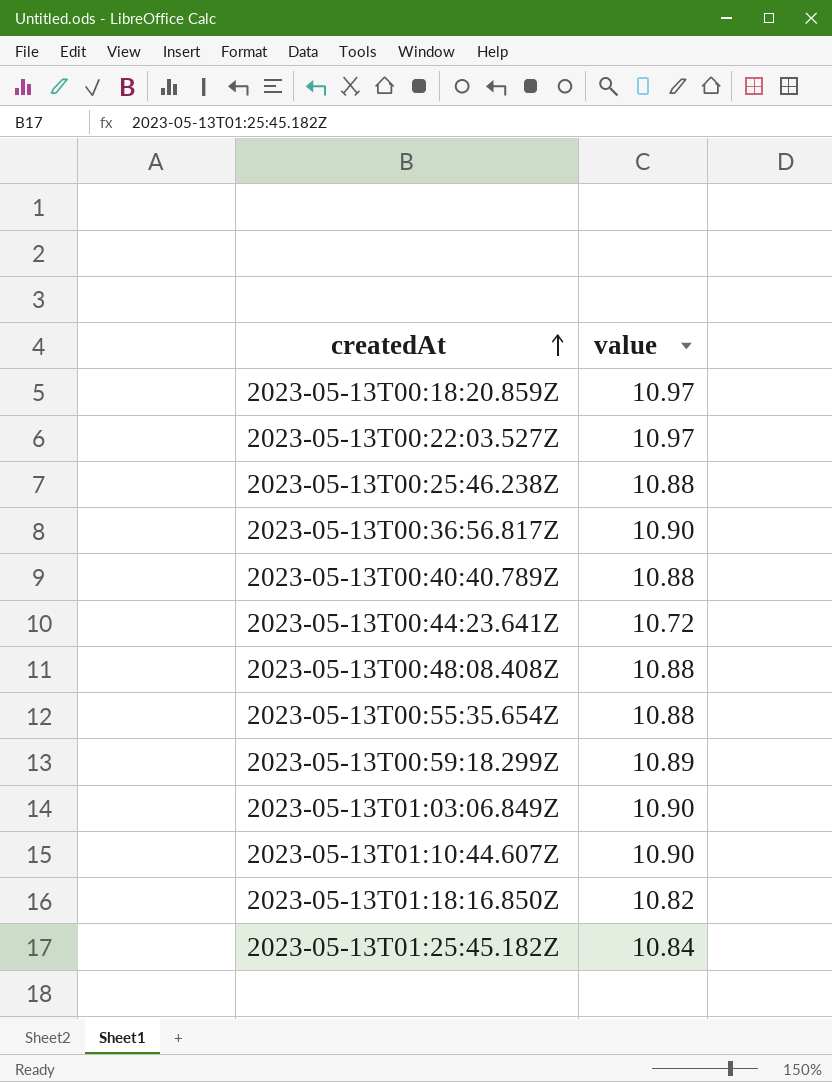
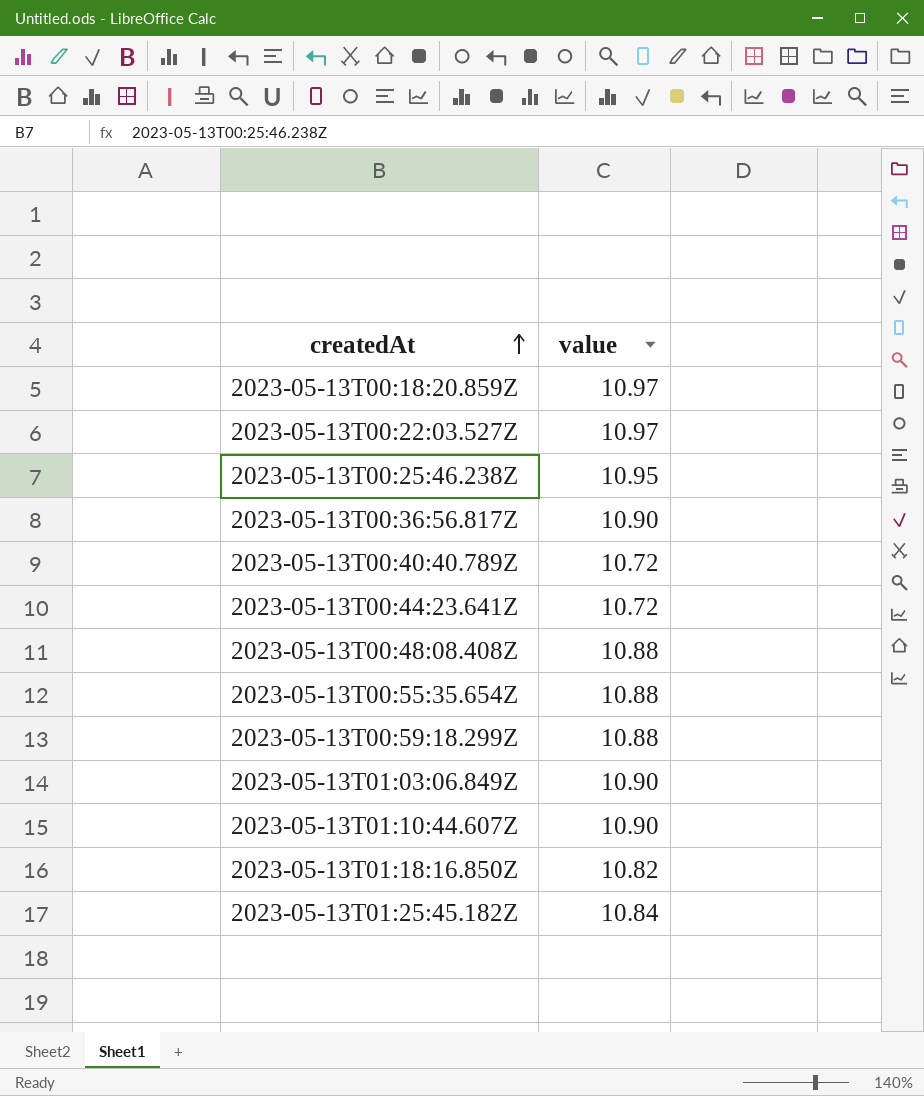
2023-05-13T00:25:46.238Z | value: 10.88 -> 10.95
2023-05-13T00:40:40.789Z | value: 10.88 -> 10.72
2023-05-13T00:59:18.299Z | value: 10.89 -> 10.88

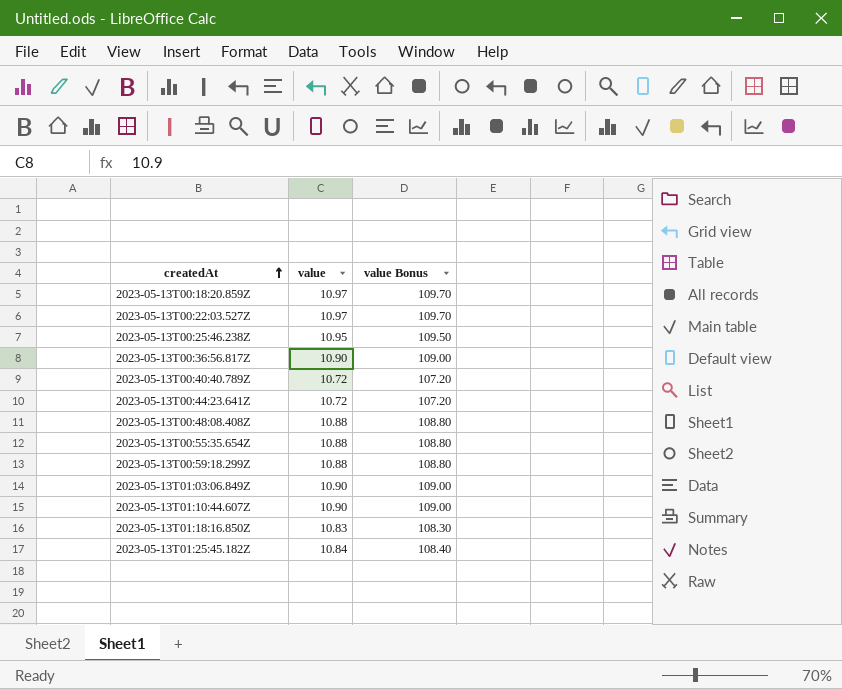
column value Bonus | formula: none -> [value] * 10
2023-05-13T01:18:16.850Z | value: 10.82 -> 10.83

